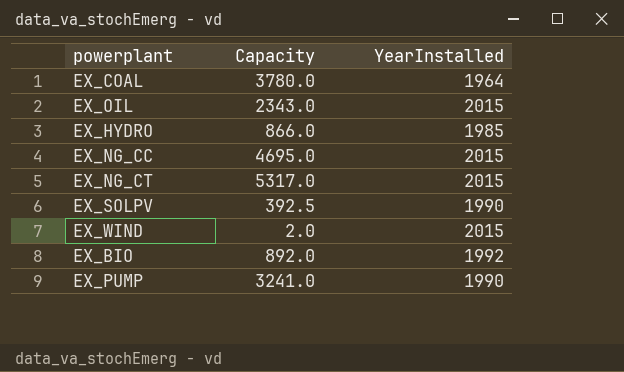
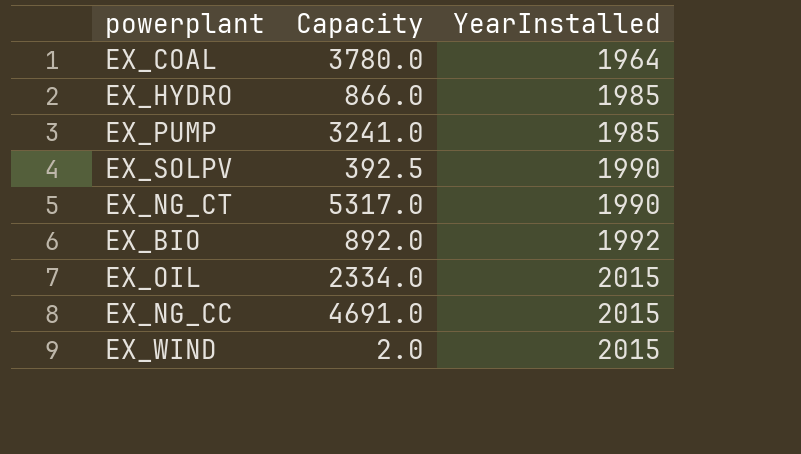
row order: none -> YearInstalled ascending
EX_PUMP | YearInstalled: 1990 -> 1985
EX_NG_CT | YearInstalled: 2015 -> 1990
EX_OIL | Capacity: 2343.0 -> 2334.0
EX_NG_CC | Capacity: 4695.0 -> 4691.0

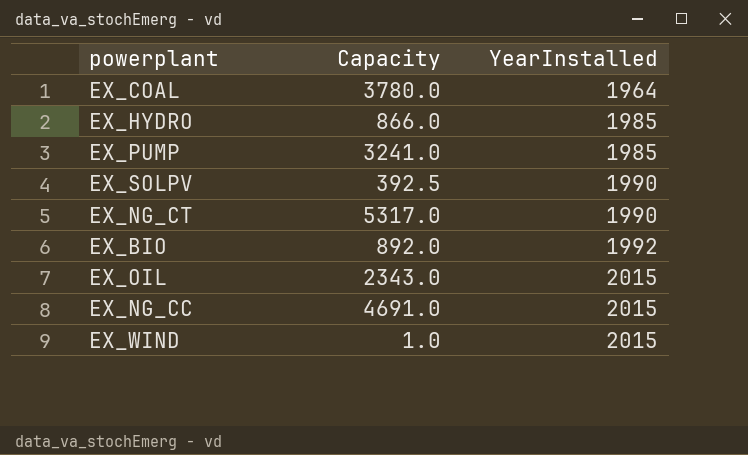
EX_OIL | Capacity: 2334.0 -> 2343.0
EX_WIND | Capacity: 2.0 -> 1.0

